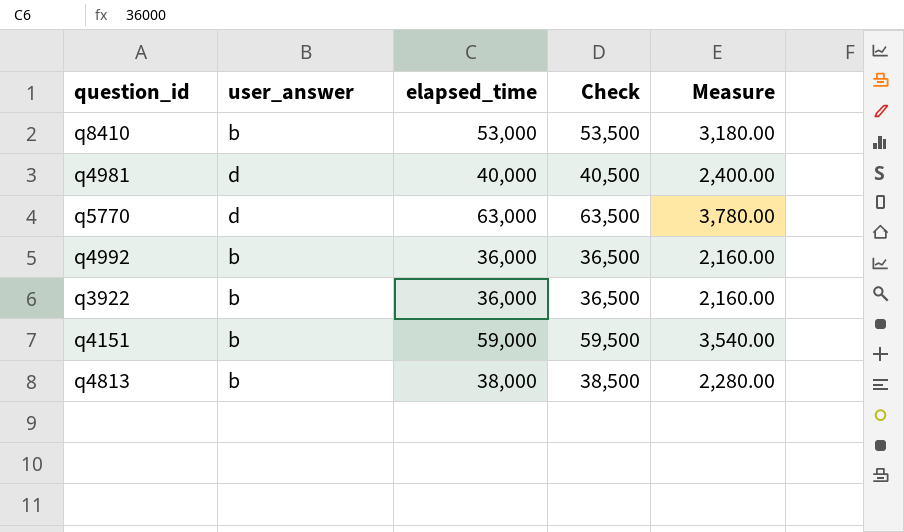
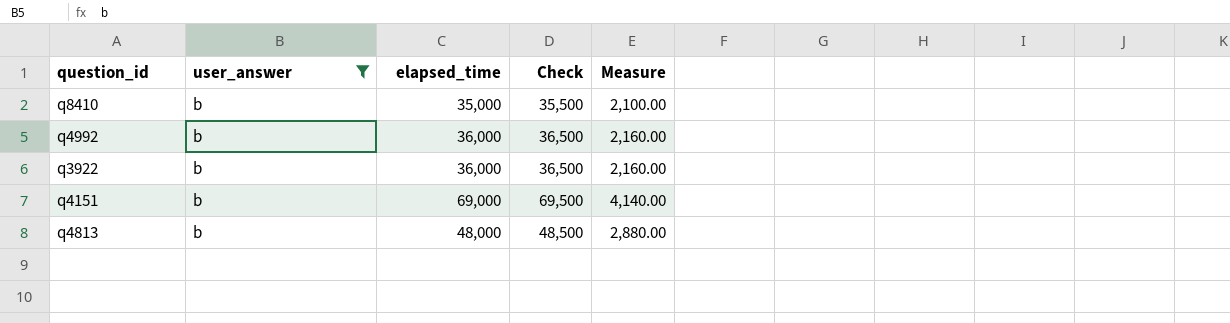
filter: none -> user_answer = b
q8410 | elapsed_time: 53,000 -> 35,000
q8410 | Check: 53,500 -> 35,500
q8410 | Measure: 3,180.00 -> 2,100.00
q4151 | elapsed_time: 59,000 -> 69,000
q4151 | Check: 59,500 -> 69,500
q4151 | Measure: 3,540.00 -> 4,140.00
q4813 | elapsed_time: 38,000 -> 48,000
q4813 | Check: 38,500 -> 48,500
q4813 | Measure: 2,280.00 -> 2,880.00

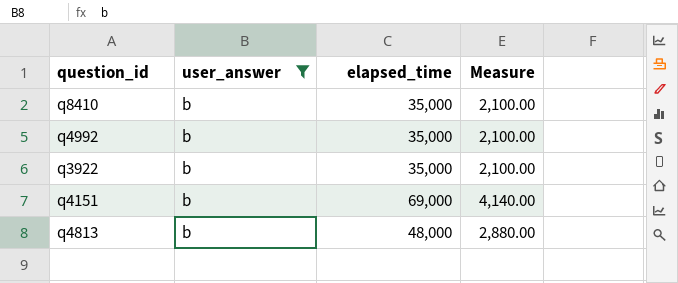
column Check | formula: [elapsed_time] + 500 -> none
q4992 | elapsed_time: 36,000 -> 35,000
q4992 | Measure: 2,160.00 -> 2,100.00
q3922 | elapsed_time: 36,000 -> 35,000
q3922 | Measure: 2,160.00 -> 2,100.00

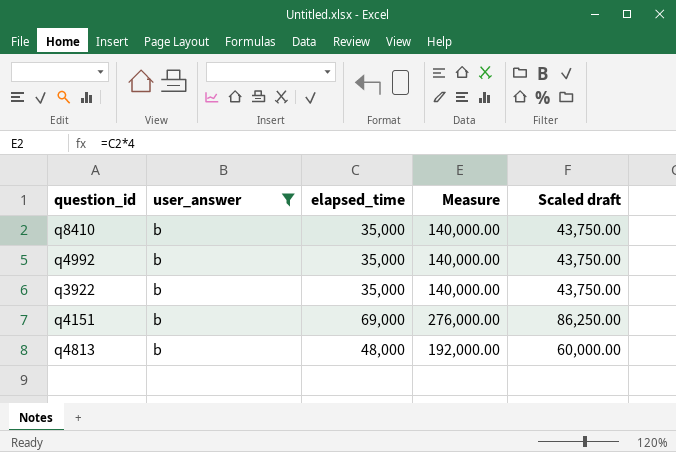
column Measure | formula: [elapsed_time] * 0.06 -> [elapsed_time] * 4
column Scaled draft | formula: none -> [elapsed_time] * 1.25

